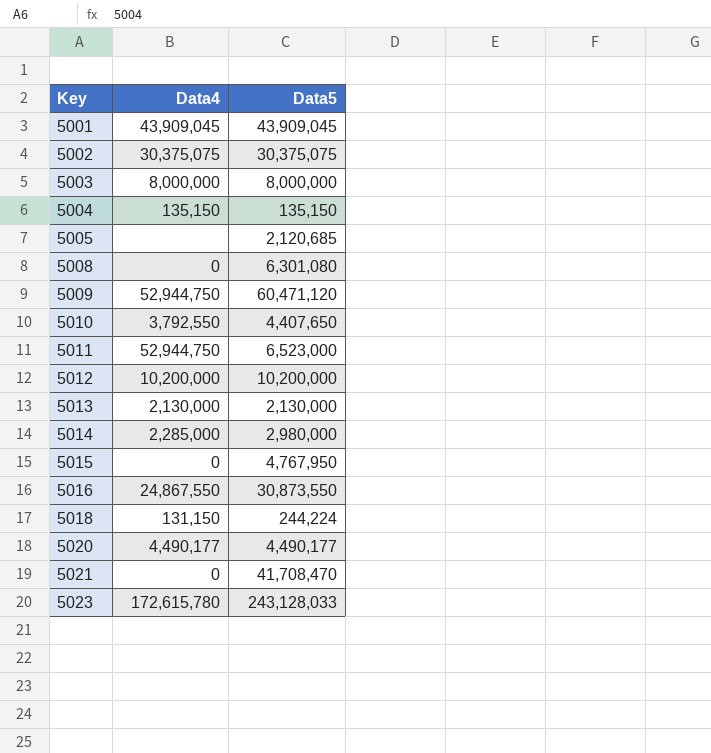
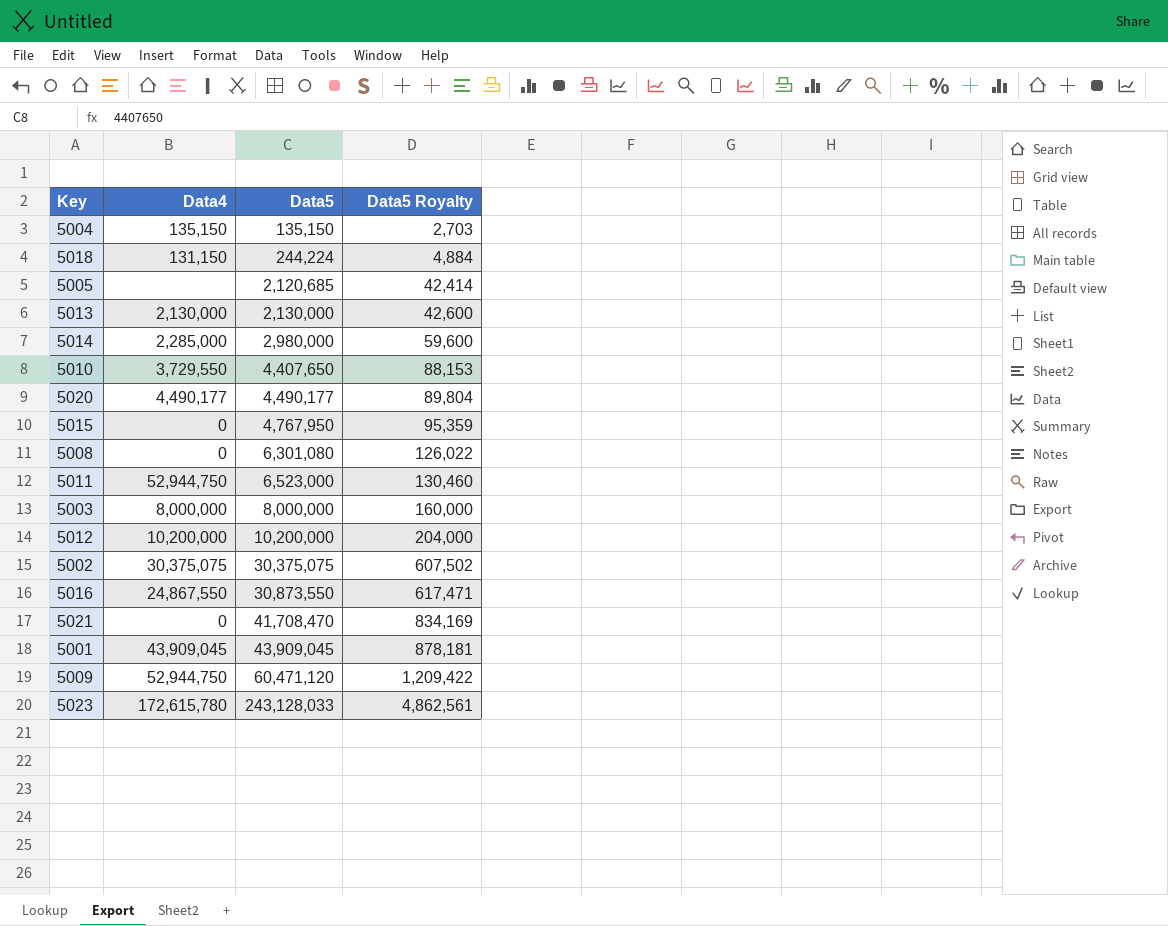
row order: Key ascending -> Data5 ascending
column Data5 Royalty | formula: none -> [Data5] * 0.02
5010 | Data4: 3,792,550 -> 3,729,550

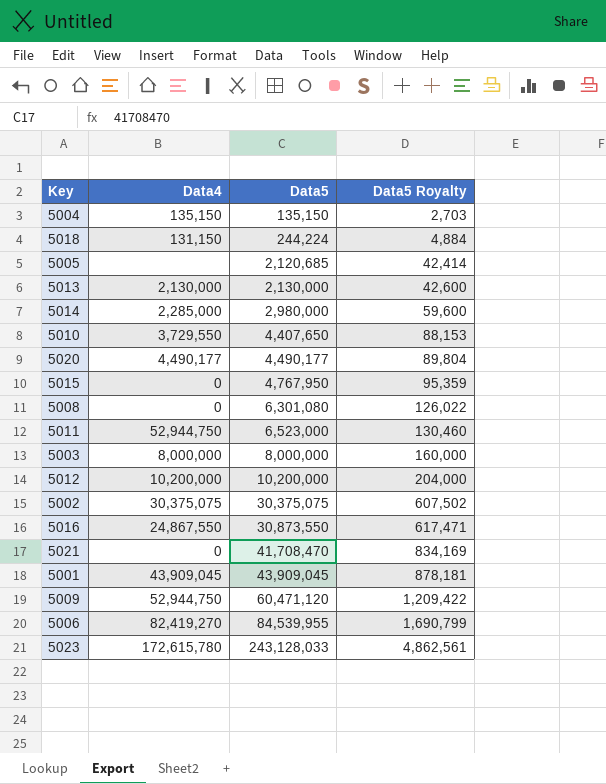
row 5006: none -> 82,419,270 | 84,539,955 | 1,690,799

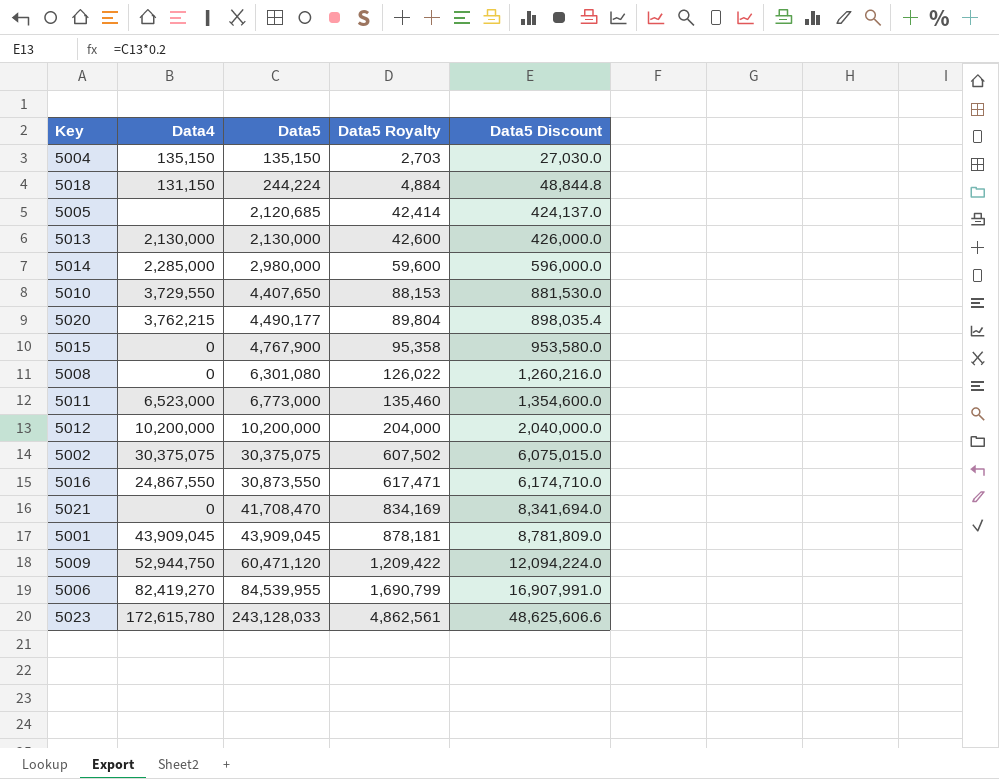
column Data5 Discount | formula: none -> [Data5] * 0.2
row 5003: 8,000,000 | 8,000,000 | 160,000 -> none
5020 | Data4: 4,490,177 -> 3,762,215
5015 | Data5: 4,767,950 -> 4,767,900
5015 | Data5 Royalty: 95,359 -> 95,358
5011 | Data4: 52,944,750 -> 6,523,000
5011 | Data5: 6,523,000 -> 6,773,000
5011 | Data5 Royalty: 130,460 -> 135,460

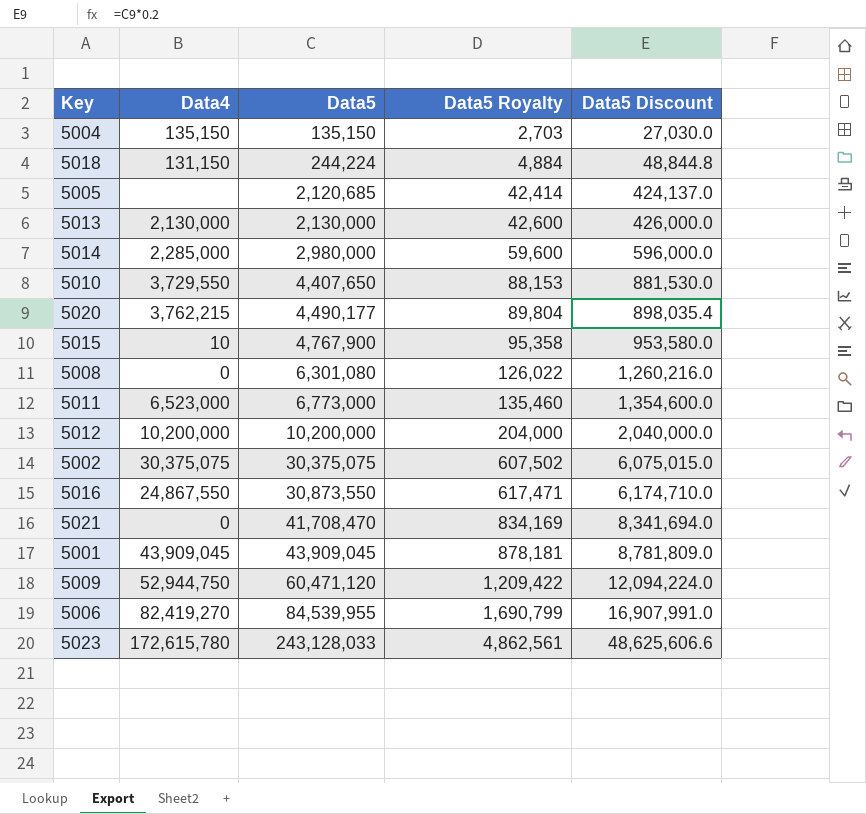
5015 | Data4: 0 -> 10

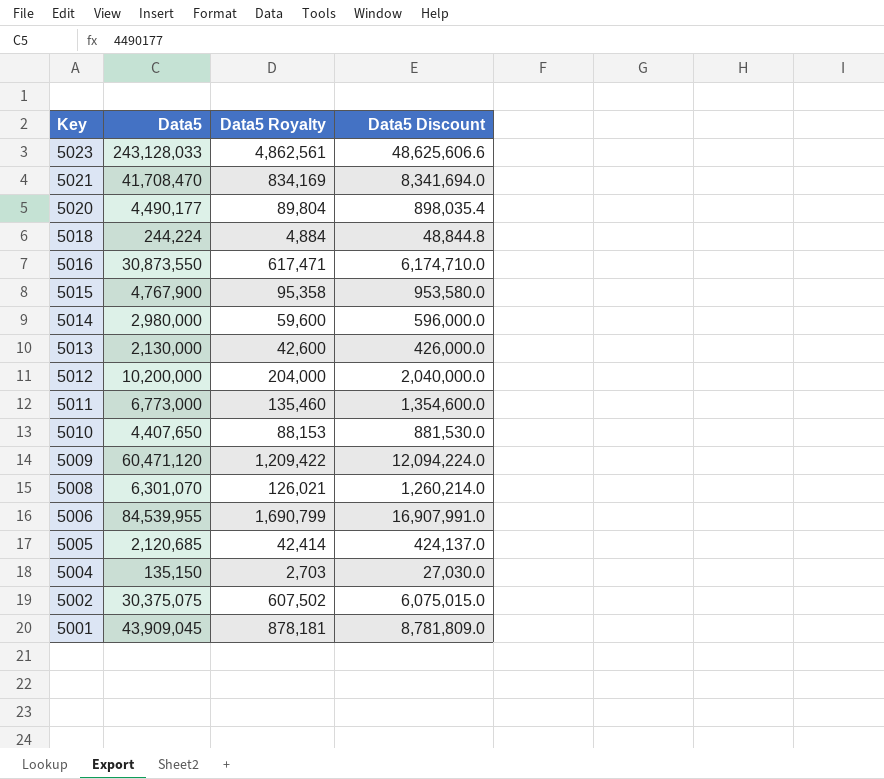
row order: Data5 ascending -> Key descending
column Data4 | position: 2 -> none
5008 | Data5: 6,301,080 -> 6,301,070
5008 | Data5 Royalty: 126,022 -> 126,021
5008 | Data5 Discount: 1,260,216.0 -> 1,260,214.0

